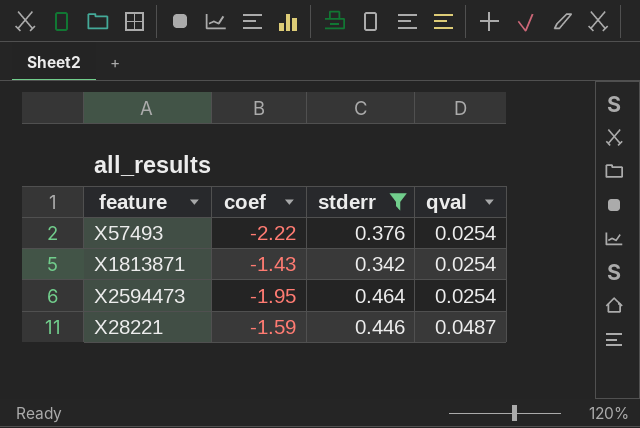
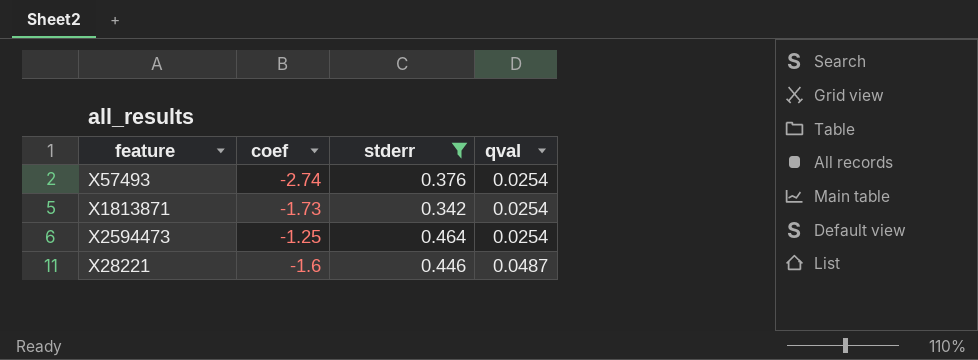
X57493 | coef: -2.22 -> -2.74
X1813871 | coef: -1.43 -> -1.73
X2594473 | coef: -1.95 -> -1.25
X28221 | coef: -1.59 -> -1.6

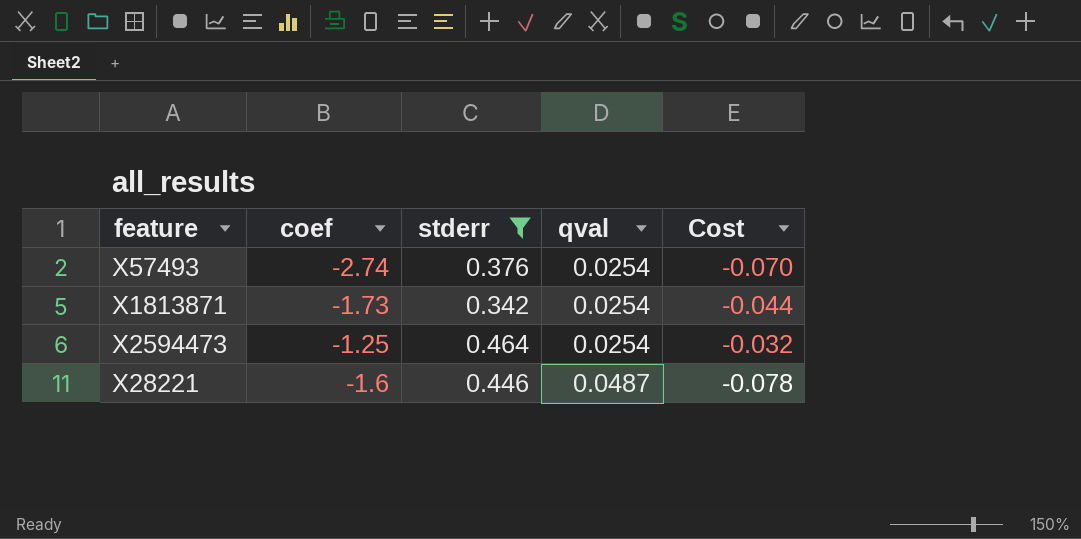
column Cost | formula: none -> [coef] * [qval]

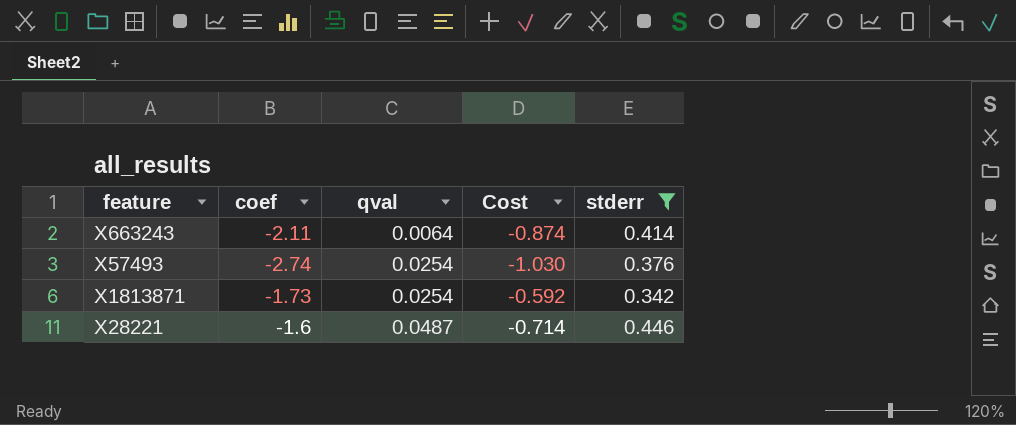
column Cost | formula: [coef] * [qval] -> [coef] * [stderr]
column stderr | position: 3 -> 5
row X2594473: -1.25 | 0.464 | 0.0254 | -0.032 -> none
row X663243: none -> -2.11 | 0.0064 | -0.874 | 0.414

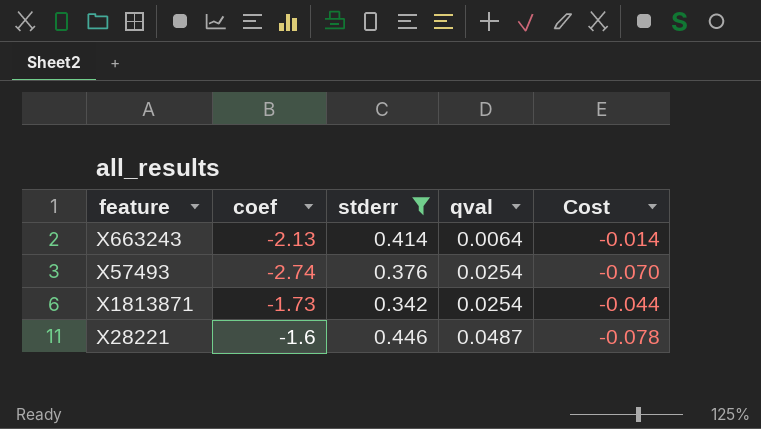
column stderr | position: 5 -> 3
column Cost | formula: [coef] * [stderr] -> [coef] * [qval]
X663243 | coef: -2.11 -> -2.13

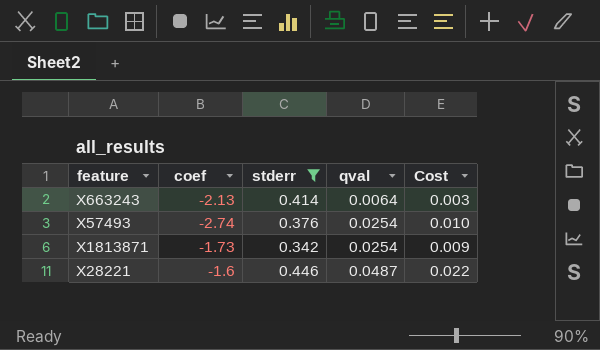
column Cost | formula: [coef] * [qval] -> [stderr] * [qval]

